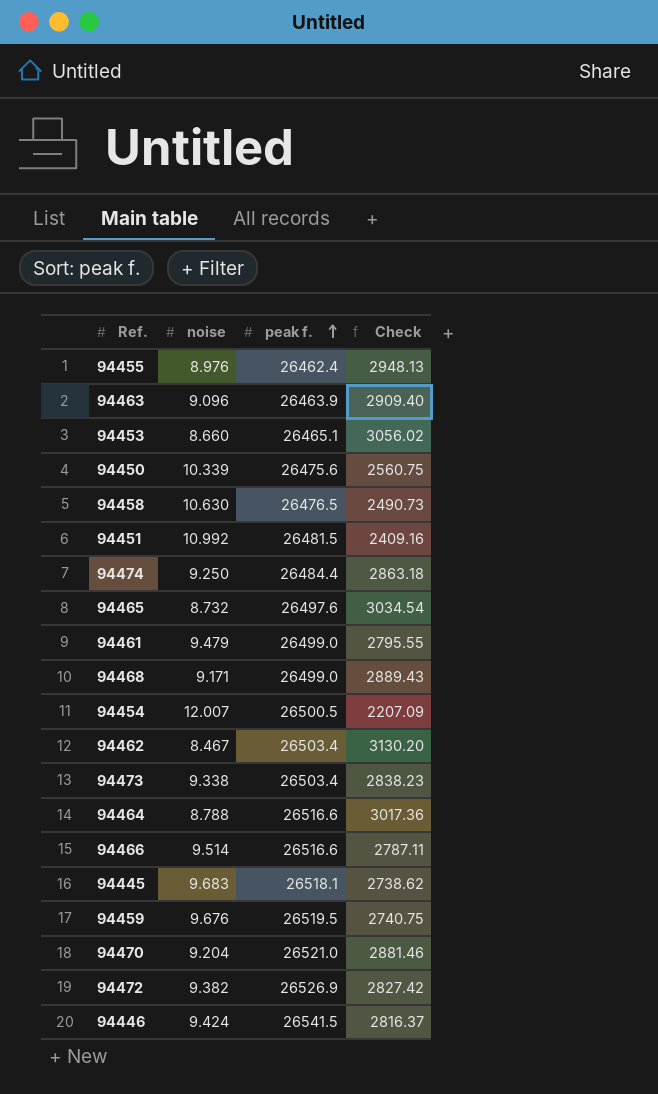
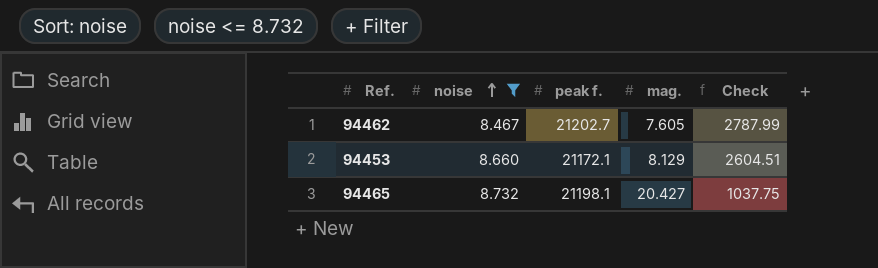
filter: none -> noise <= 8.732
row order: peak f. ascending -> noise ascending
column mag. | position: none -> 4
column Check | formula: [peak f.] / [noise] -> [peak f.] / [mag.]
94462 | peak f.: 26503.4 -> 21202.7
94453 | peak f.: 26465.1 -> 21172.1
94465 | peak f.: 26497.6 -> 21198.1

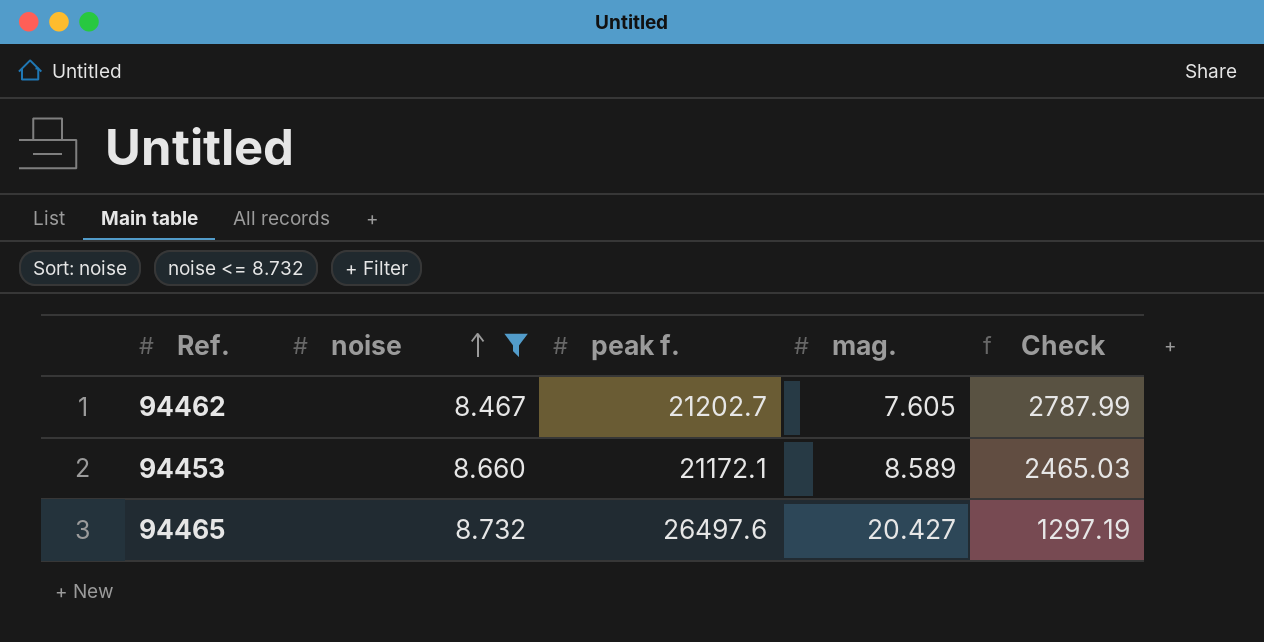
94453 | mag.: 8.129 -> 8.589
94453 | Check: 2604.51 -> 2465.03
94465 | peak f.: 21198.1 -> 26497.6
94465 | Check: 1037.75 -> 1297.19

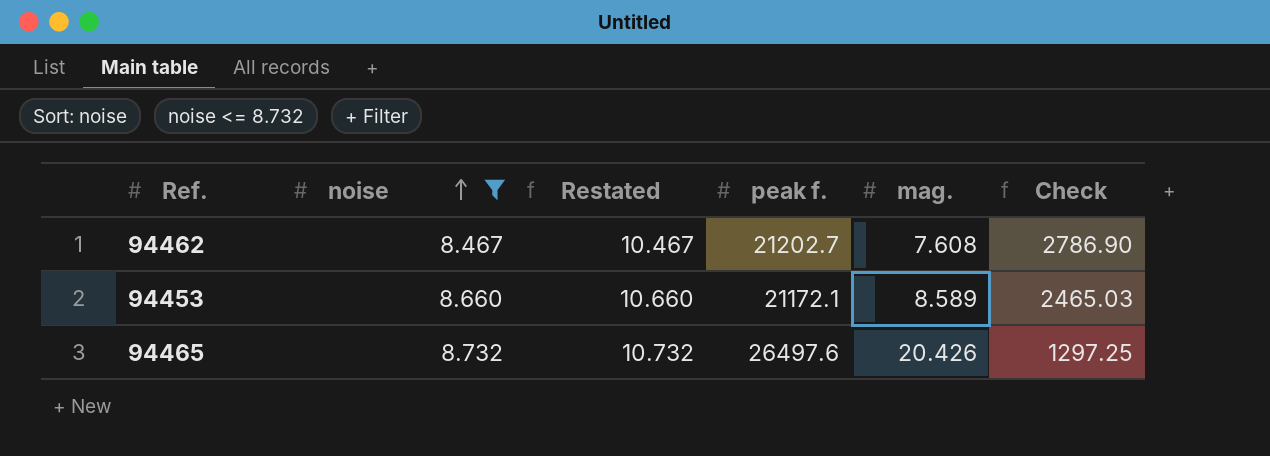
column Restated | formula: none -> [noise] + 2
94462 | mag.: 7.605 -> 7.608
94462 | Check: 2787.99 -> 2786.90
94465 | mag.: 20.427 -> 20.426
94465 | Check: 1297.19 -> 1297.25

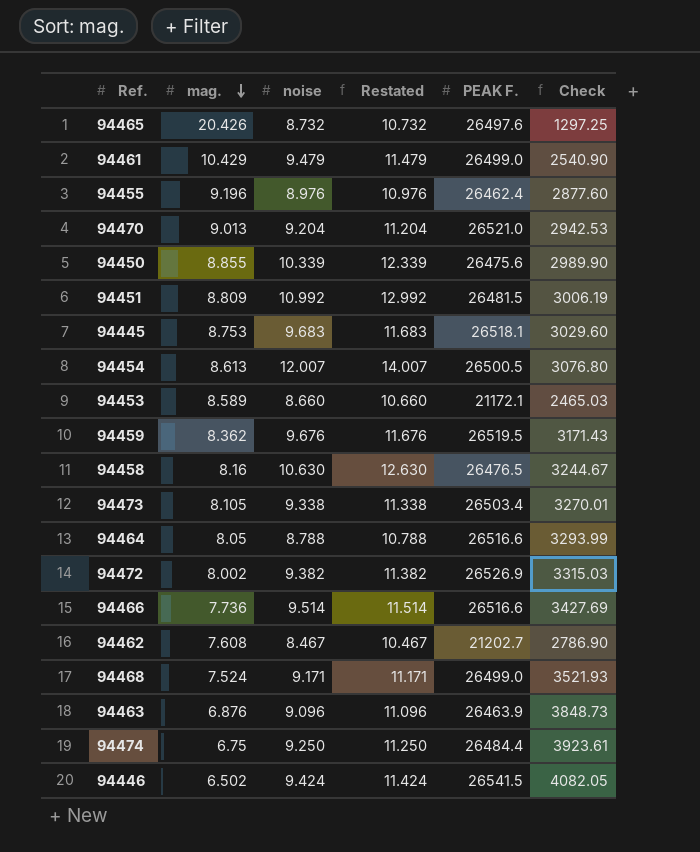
filter: noise <= 8.732 -> none
row order: noise ascending -> mag. descending
column mag. | position: 5 -> 2
column name: peak f. -> PEAK F.

